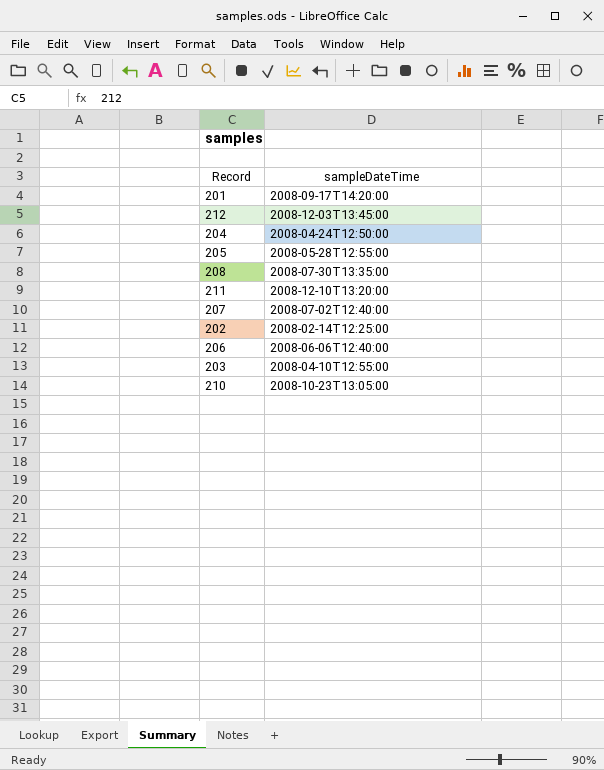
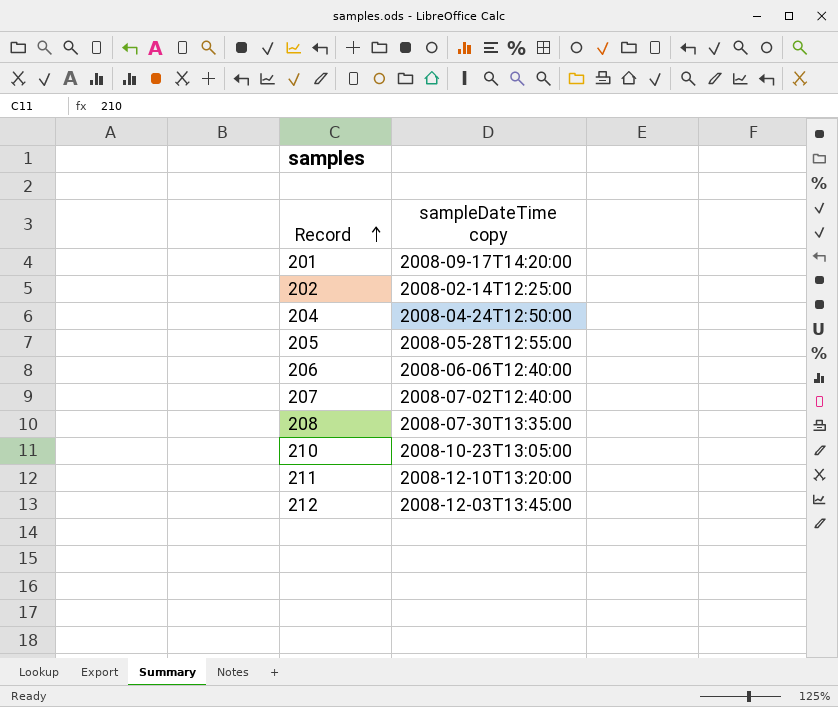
row order: none -> Record ascending
column name: sampleDateTime -> sampleDateTime copy
row 203: 2008-04-10T12:55:00 -> none

